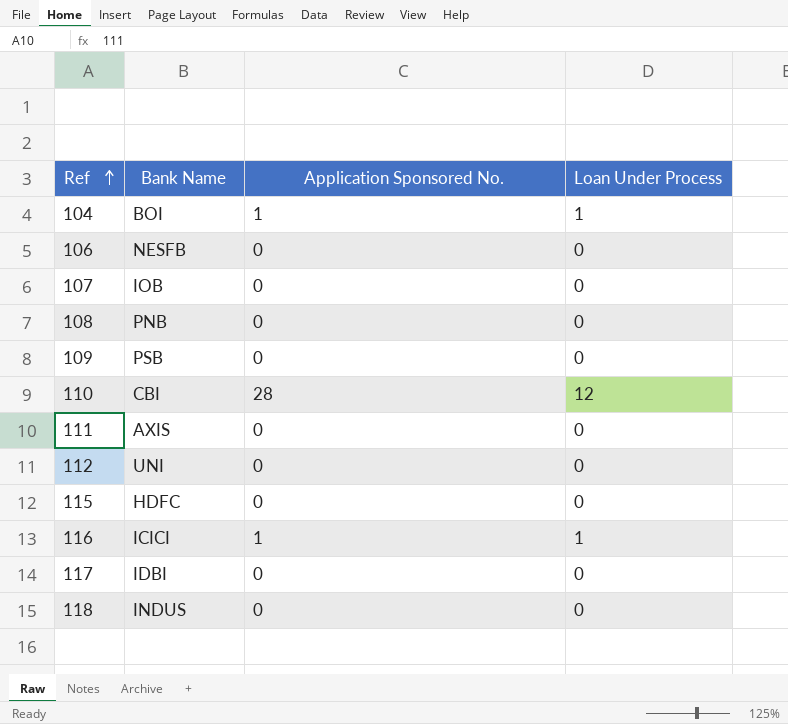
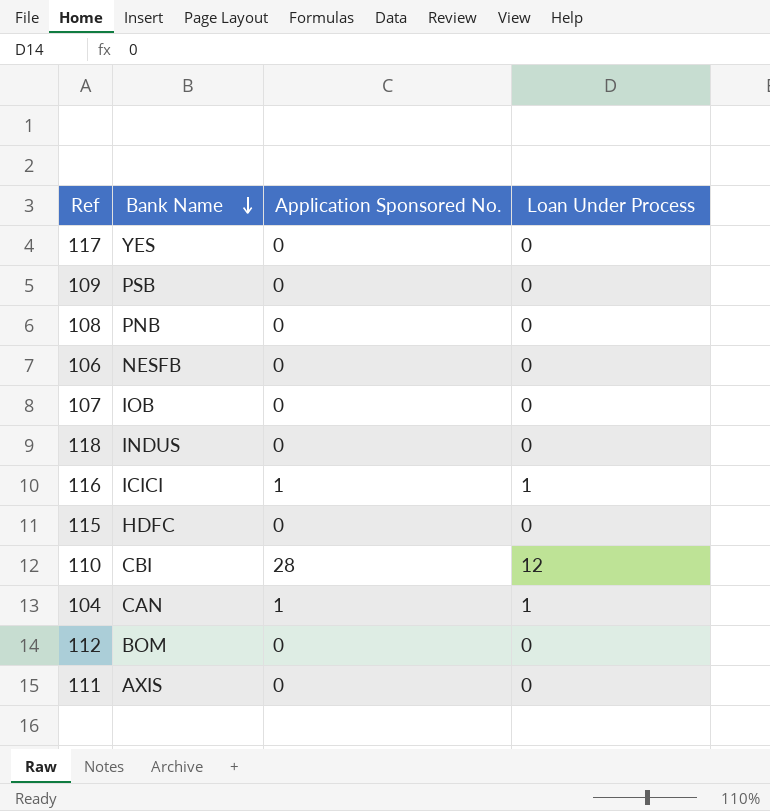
row order: Ref ascending -> Bank Name descending
117 | Bank Name: IDBI -> YES
104 | Bank Name: BOI -> CAN
112 | Bank Name: UNI -> BOM

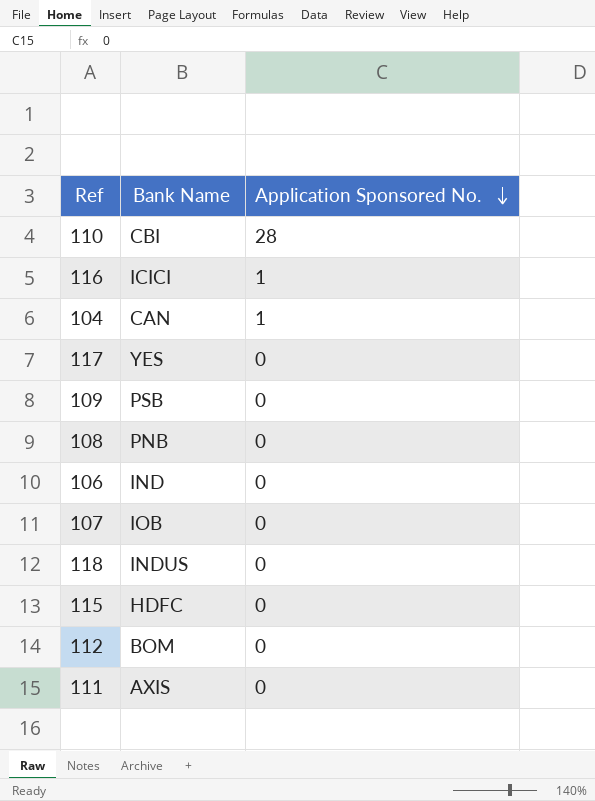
row order: Bank Name descending -> Application Sponsored No. descending
column Loan Under Process | position: 4 -> none
106 | Bank Name: NESFB -> IND

